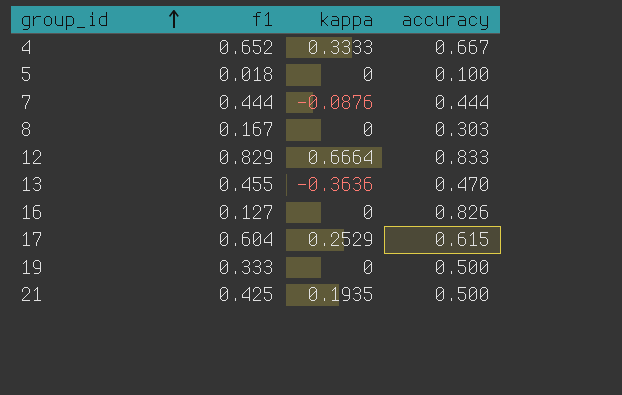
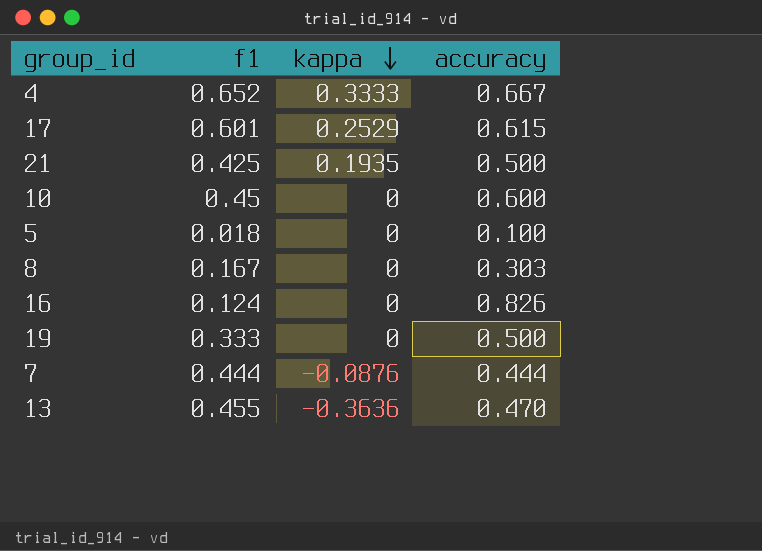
row order: group_id ascending -> kappa descending
row 12: 0.829 | 0.6664 | 0.833 -> none
17 | f1: 0.604 -> 0.601
row 10: none -> 0.45 | 0 | 0.600
16 | f1: 0.127 -> 0.124

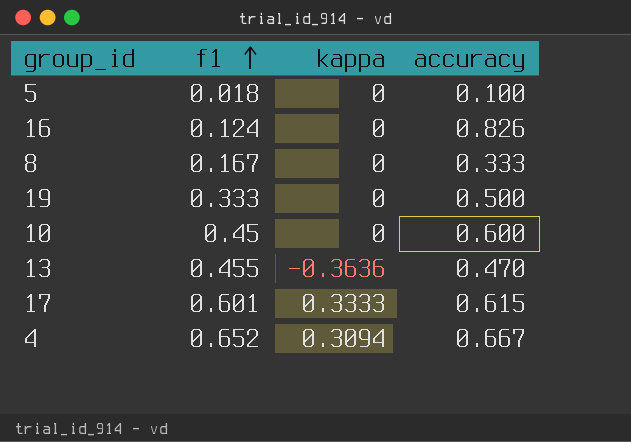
row order: kappa descending -> f1 ascending
row 21: 0.425 | 0.1935 | 0.500 -> none
row 7: 0.444 | -0.0876 | 0.444 -> none
8 | accuracy: 0.303 -> 0.333
17 | kappa: 0.2529 -> 0.3333
4 | kappa: 0.3333 -> 0.3094

